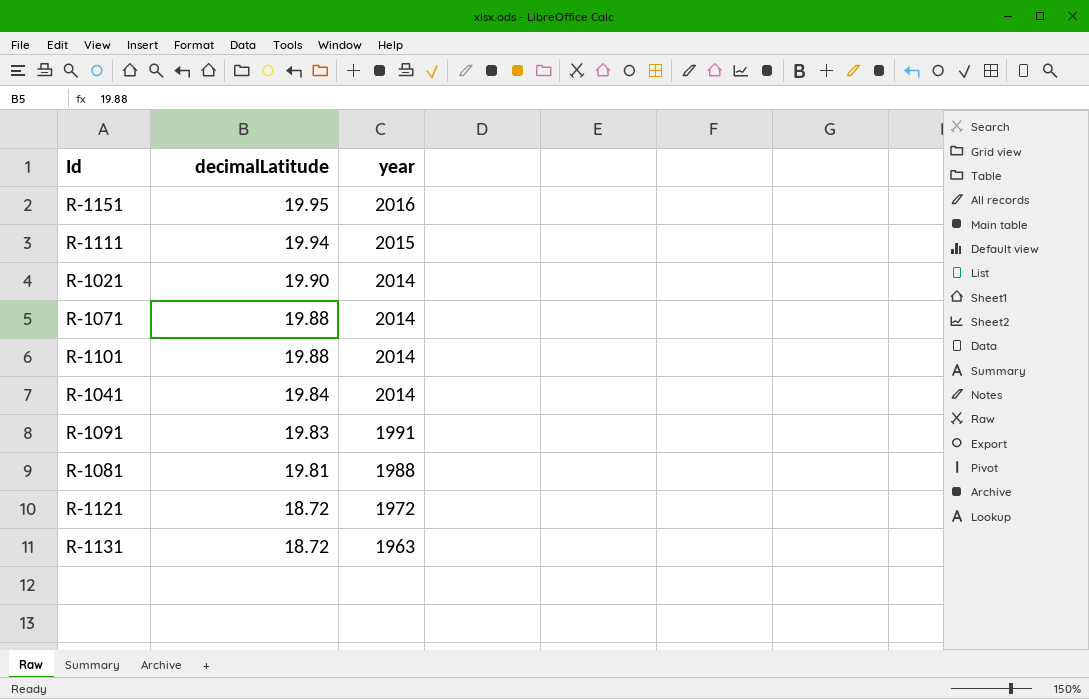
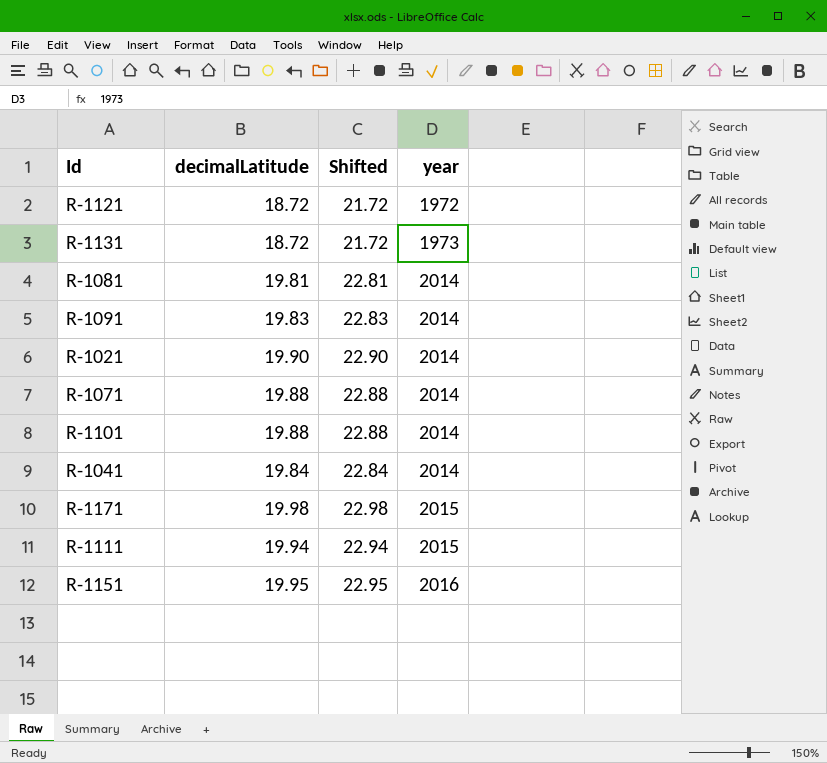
row order: decimalLatitude descending -> year ascending
column Shifted | formula: none -> [decimalLatitude] + 3
R-1131 | year: 1963 -> 1973
R-1081 | year: 1988 -> 2014
R-1091 | year: 1991 -> 2014
row R-1171: none -> 19.98 | 22.98 | 2015

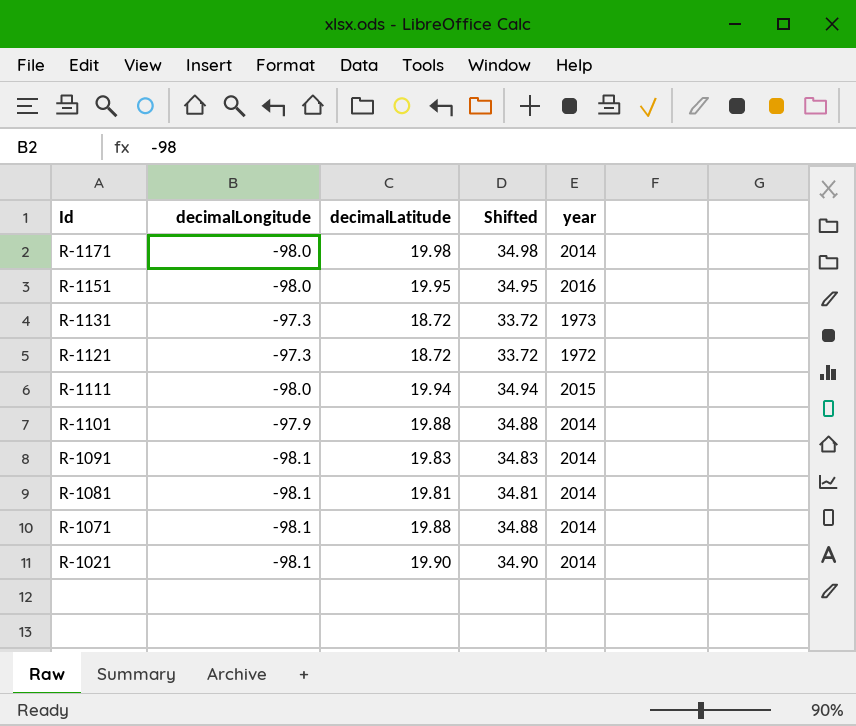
row order: year ascending -> Id descending
column decimalLongitude | position: none -> 2
column Shifted | formula: [decimalLatitude] + 3 -> [decimalLatitude] + 15
row R-1041: 19.84 | 22.84 | 2014 -> none
R-1171 | year: 2015 -> 2014

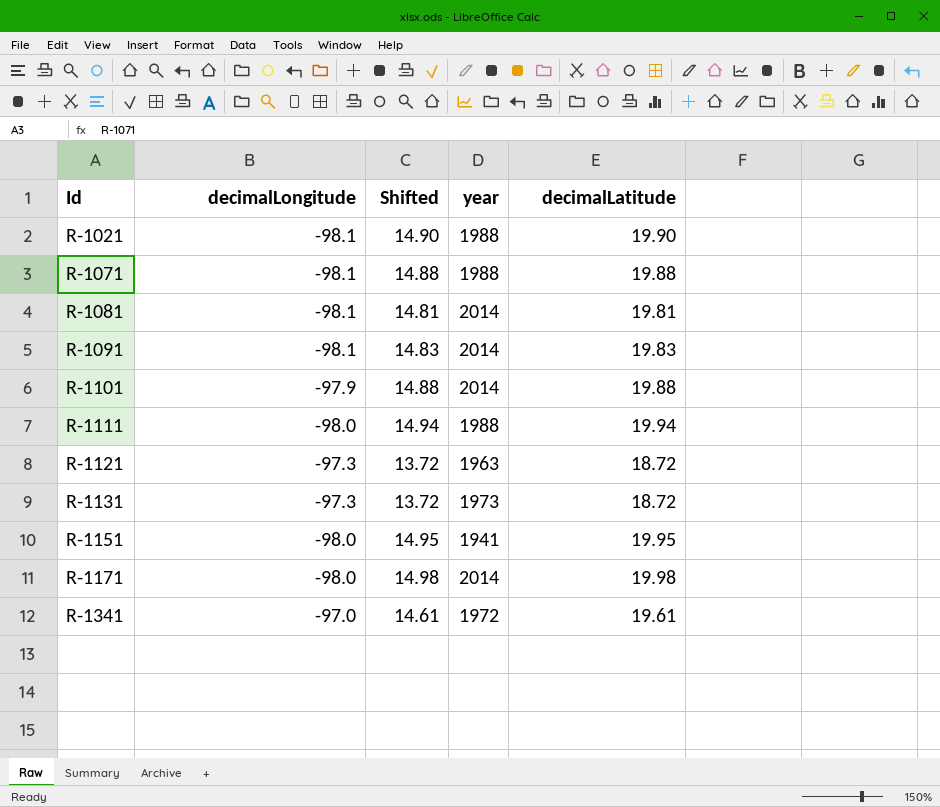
row order: Id descending -> Id ascending
column Shifted | formula: [decimalLatitude] + 15 -> [decimalLatitude] - 5
column decimalLatitude | position: 3 -> 5
R-1021 | year: 2014 -> 1988
R-1071 | year: 2014 -> 1988
R-1111 | year: 2015 -> 1988
R-1121 | year: 1972 -> 1963
R-1151 | year: 2016 -> 1941
row R-1341: none -> -97.0 | 14.61 | 1972 | 19.61

